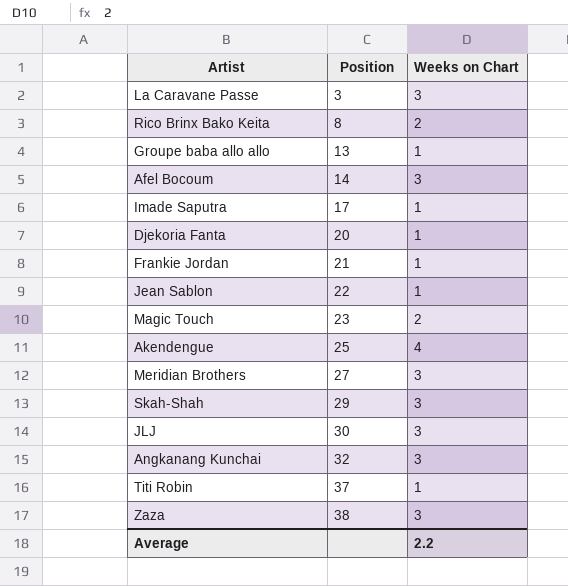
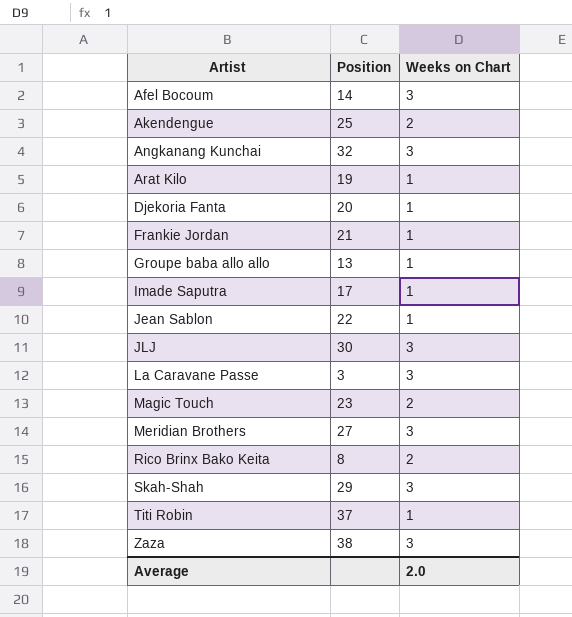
row order: Position ascending -> Artist ascending
Akendengue | Weeks on Chart: 4 -> 2
row Arat Kilo: none -> 19 | 1
Average | Weeks on Chart: 2.2 -> 2.0

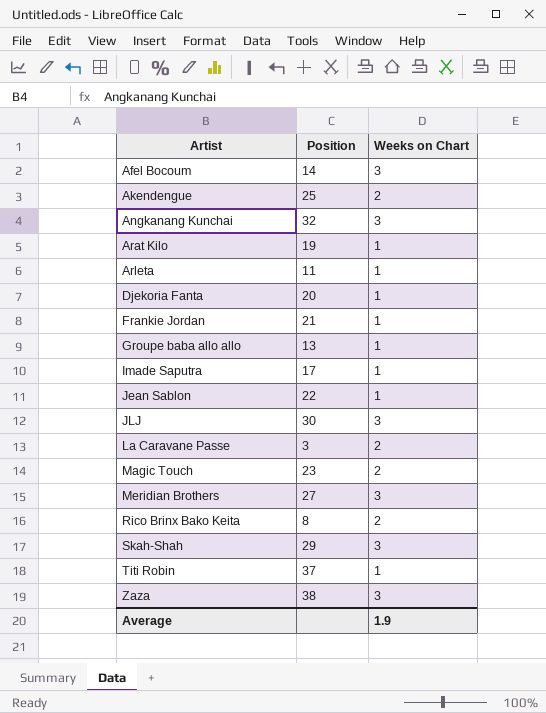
row Arleta: none -> 11 | 1
La Caravane Passe | Weeks on Chart: 3 -> 2
Average | Weeks on Chart: 2.0 -> 1.9

